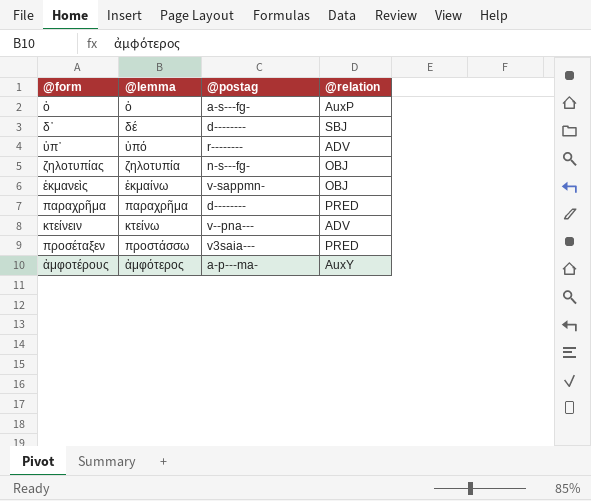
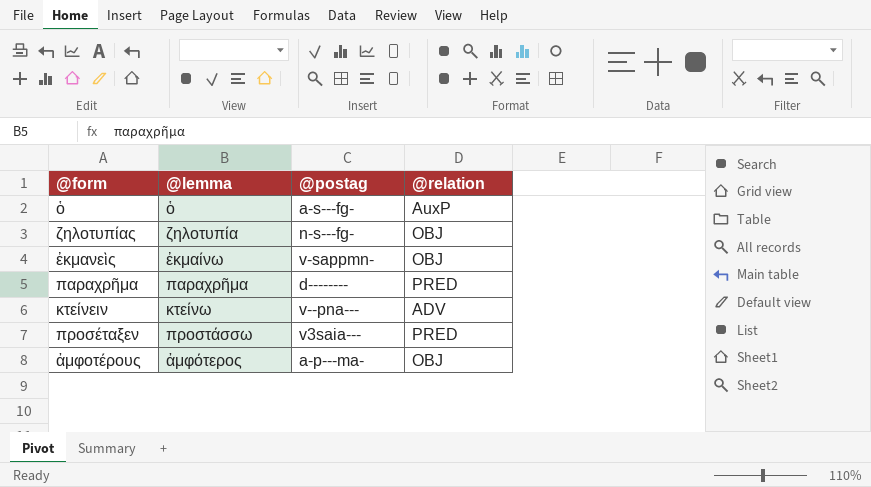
row δ᾽: δέ | d-------- | SBJ -> none
row ὑπ᾽: ὑπό | r-------- | ADV -> none
ἀμφοτέρους | @relation: AuxY -> OBJ

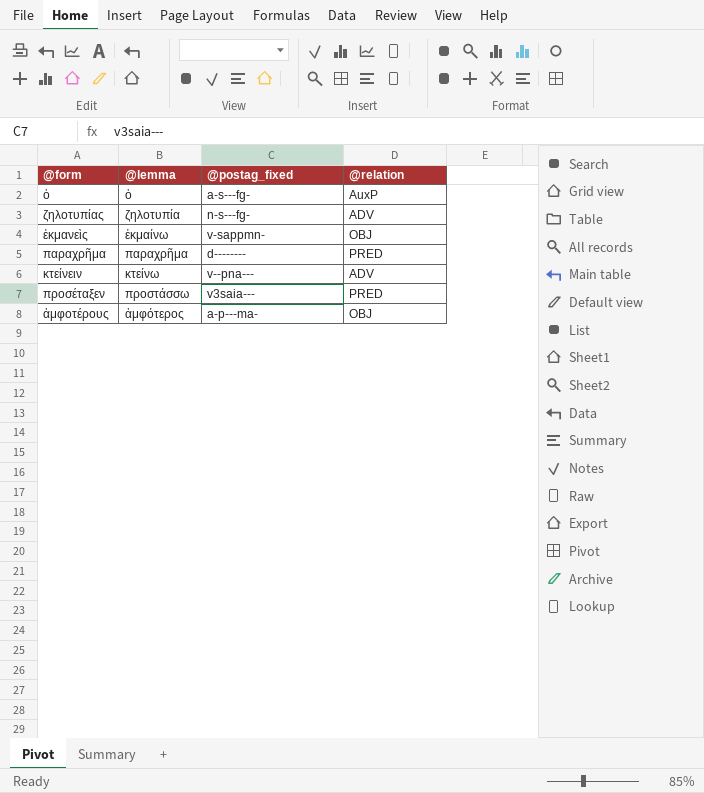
column name: @postag -> @postag_fixed
ζηλοτυπίας | @relation: OBJ -> ADV

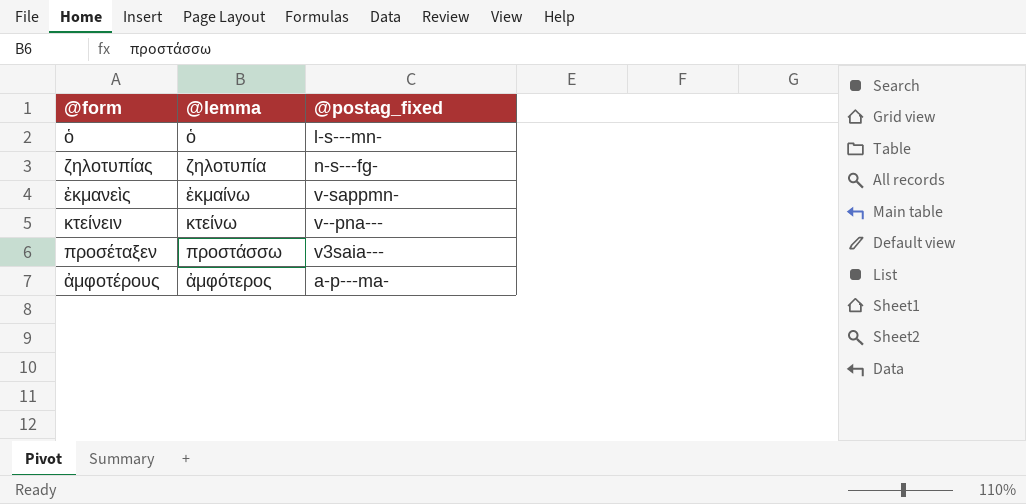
column @relation | position: 4 -> none
row παραχρῆμα: παραχρῆμα | d-------- | PRED -> none
ὁ | @postag_fixed: a-s---fg- -> l-s---mn-

